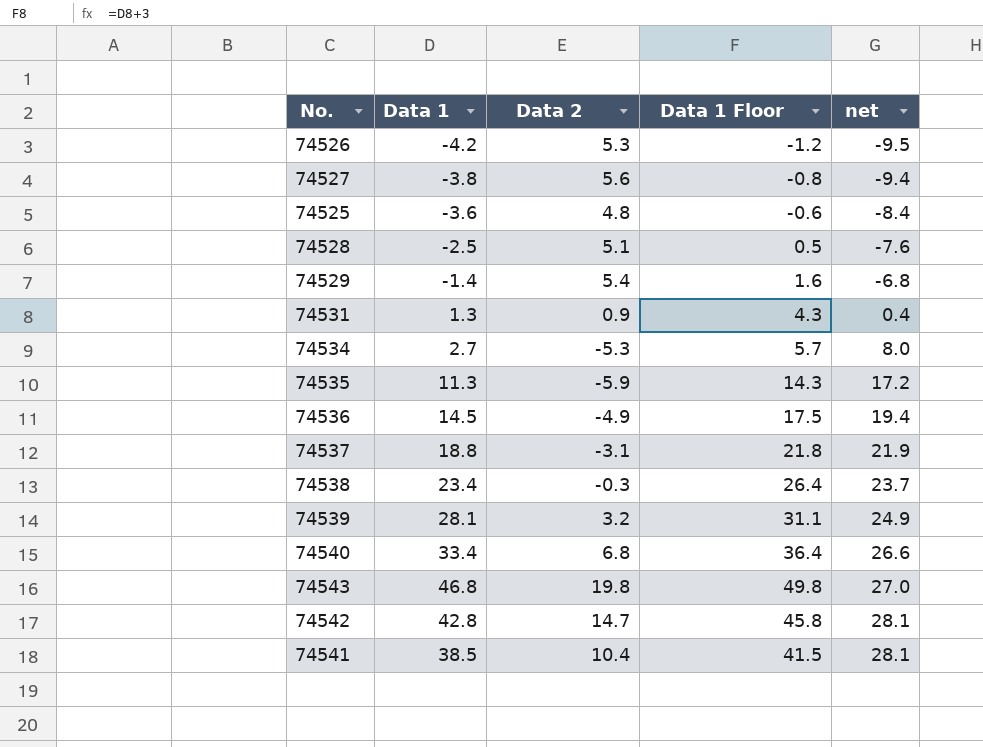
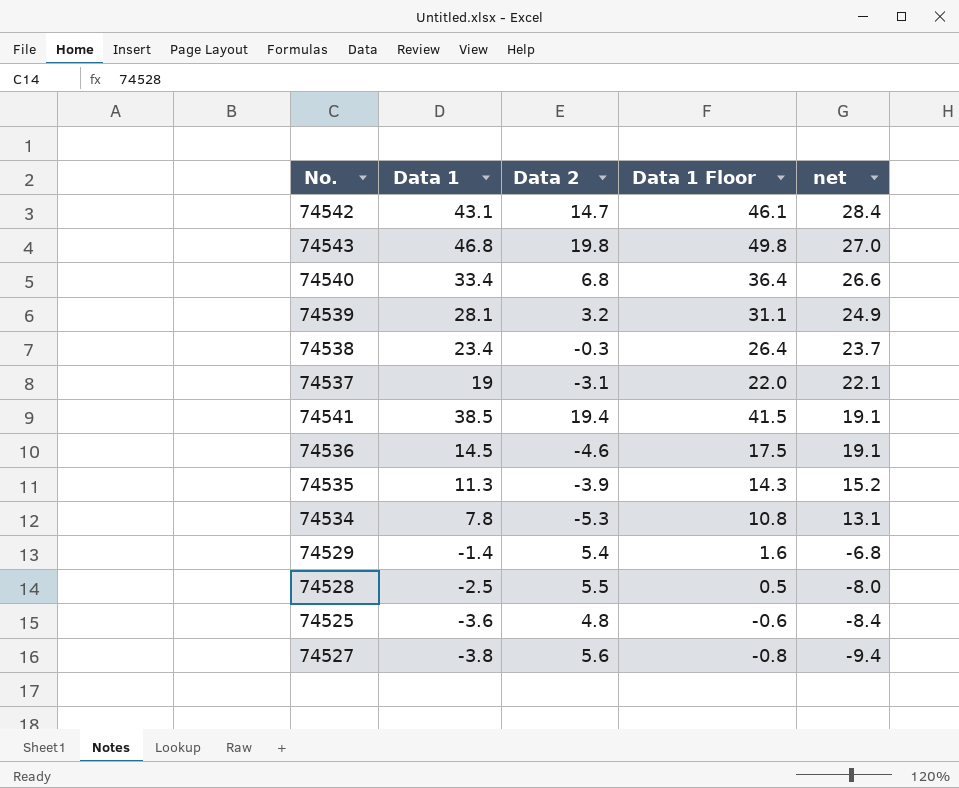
row order: net ascending -> net descending
row 74526: -4.2 | 5.3 | -1.2 | -9.5 -> none
row 74531: 1.3 | 0.9 | 4.3 | 0.4 -> none
74542 | Data 1: 42.8 -> 43.1
74542 | Data 1 Floor: 45.8 -> 46.1
74542 | net: 28.1 -> 28.4
74537 | Data 1: 18.8 -> 19
74537 | Data 1 Floor: 21.8 -> 22.0
74537 | net: 21.9 -> 22.1
74541 | Data 2: 10.4 -> 19.4
74541 | net: 28.1 -> 19.1
74536 | Data 2: -4.9 -> -4.6
74536 | net: 19.4 -> 19.1
74535 | Data 2: -5.9 -> -3.9
74535 | net: 17.2 -> 15.2
74534 | Data 1: 2.7 -> 7.8
74534 | Data 1 Floor: 5.7 -> 10.8
74534 | net: 8.0 -> 13.1
74528 | Data 2: 5.1 -> 5.5
74528 | net: -7.6 -> -8.0

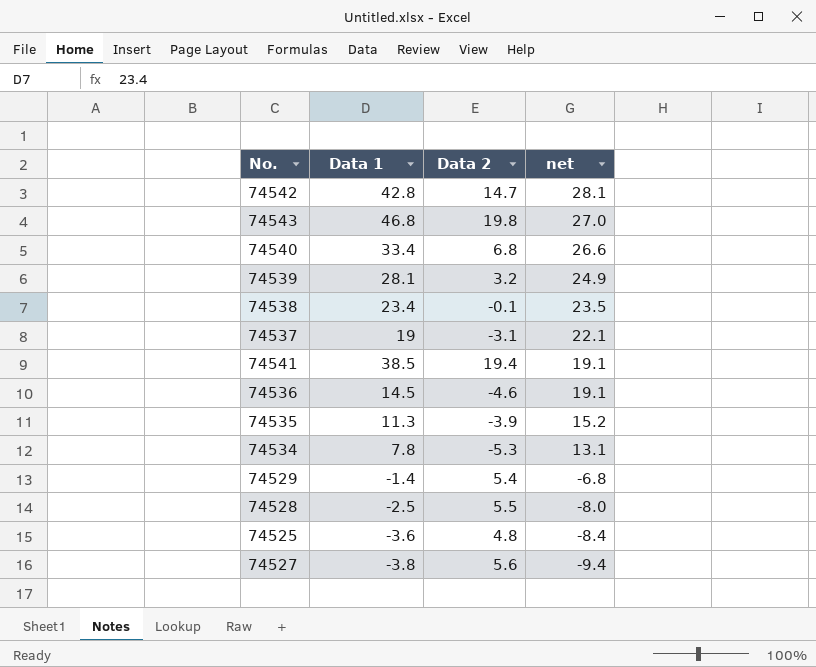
column Data 1 Floor | formula: [Data 1] + 3 -> none
74542 | Data 1: 43.1 -> 42.8
74542 | net: 28.4 -> 28.1
74538 | Data 2: -0.3 -> -0.1
74538 | net: 23.7 -> 23.5

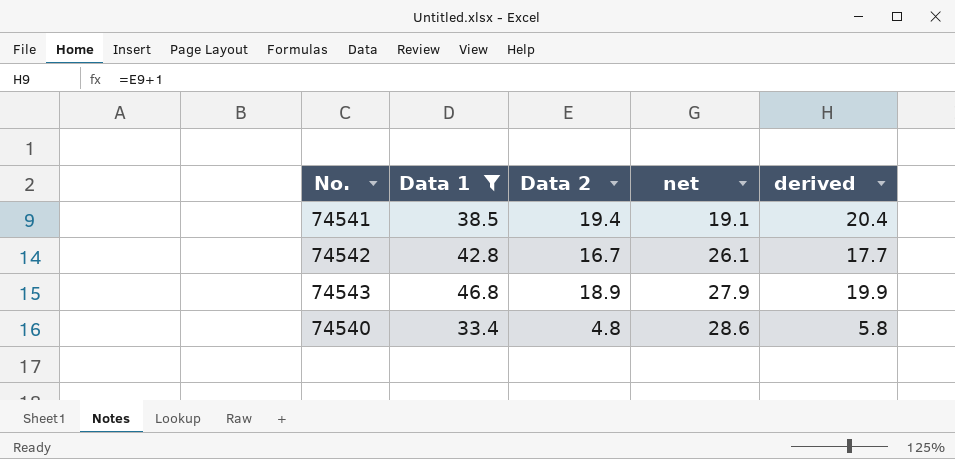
filter: none -> Data 1 >= 33.4
row order: net descending -> net ascending
column derived | formula: none -> [Data 2] + 1
74542 | Data 2: 14.7 -> 16.7
74542 | net: 28.1 -> 26.1
74543 | Data 2: 19.8 -> 18.9
74543 | net: 27.0 -> 27.9
74540 | Data 2: 6.8 -> 4.8
74540 | net: 26.6 -> 28.6

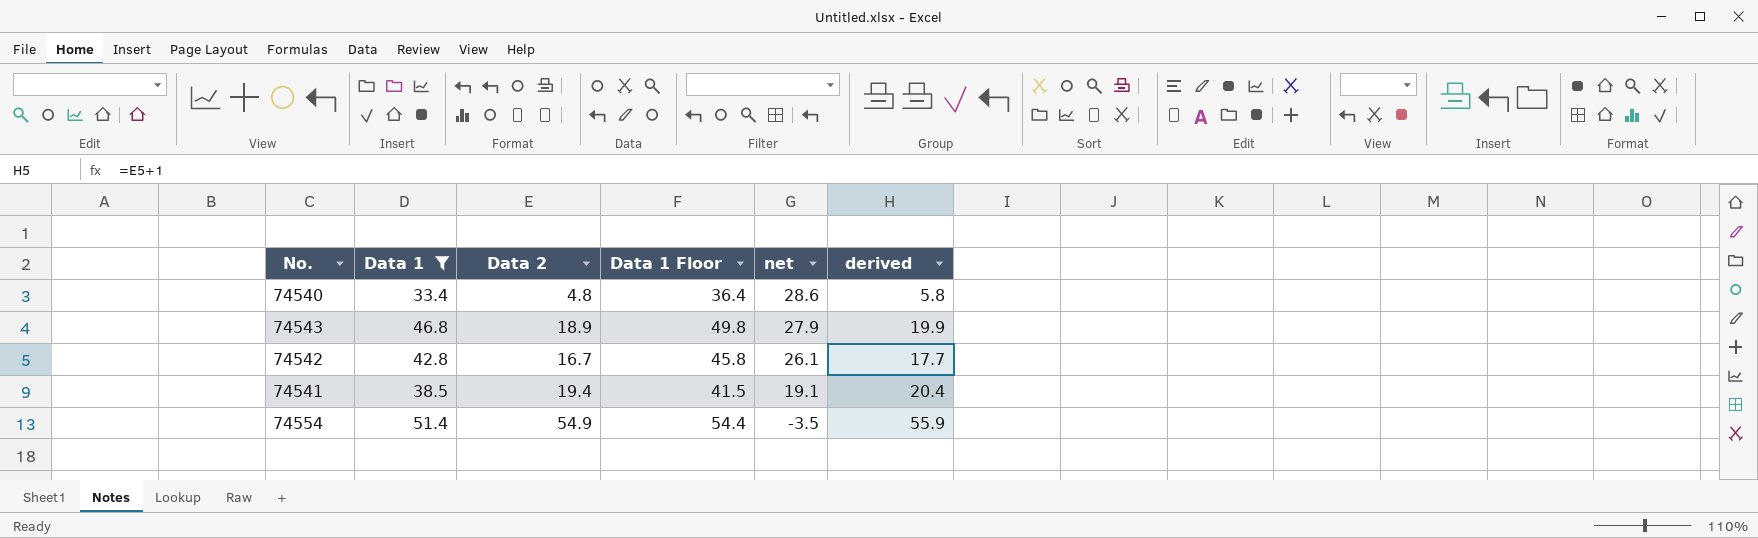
row order: net ascending -> net descending
column Data 1 Floor | formula: none -> [Data 1] + 3
row 74554: none -> 51.4 | 54.9 | 54.4 | -3.5 | 55.9

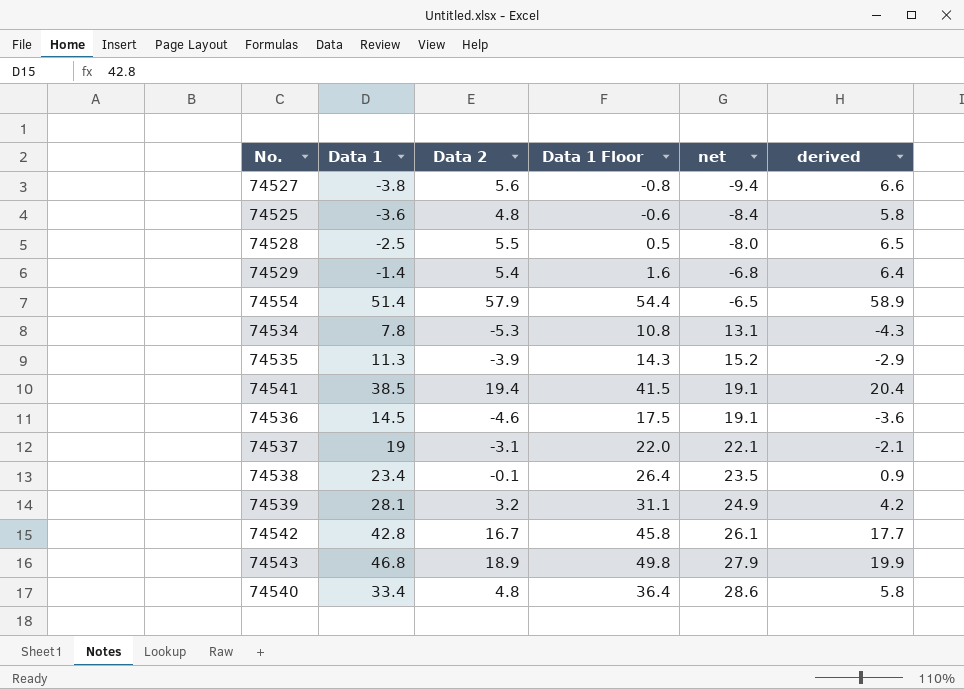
filter: Data 1 >= 33.4 -> none
row order: net descending -> net ascending
74554 | Data 2: 54.9 -> 57.9
74554 | net: -3.5 -> -6.5
74554 | derived: 55.9 -> 58.9

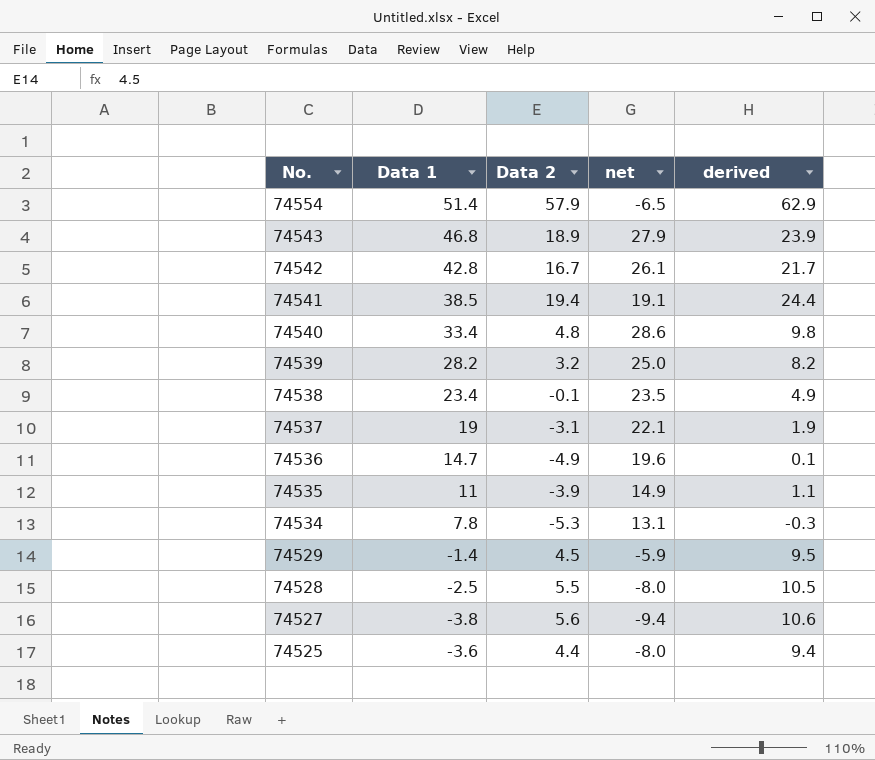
row order: net ascending -> No. descending
column Data 1 Floor | formula: [Data 1] + 3 -> none
column derived | formula: [Data 2] + 1 -> [Data 2] + 5
74539 | Data 1: 28.1 -> 28.2
74539 | net: 24.9 -> 25.0
74536 | Data 1: 14.5 -> 14.7
74536 | Data 2: -4.6 -> -4.9
74536 | net: 19.1 -> 19.6
74535 | Data 1: 11.3 -> 11
74535 | net: 15.2 -> 14.9
74529 | Data 2: 5.4 -> 4.5
74529 | net: -6.8 -> -5.9
74525 | Data 2: 4.8 -> 4.4
74525 | net: -8.4 -> -8.0

